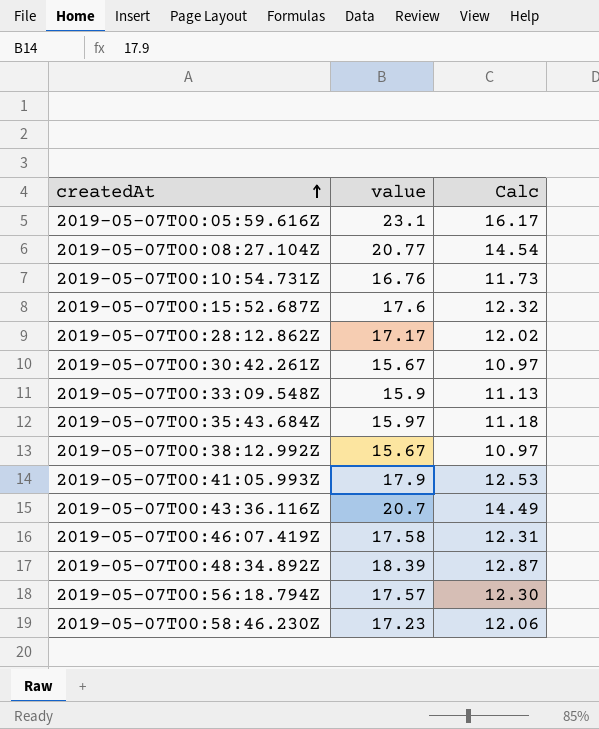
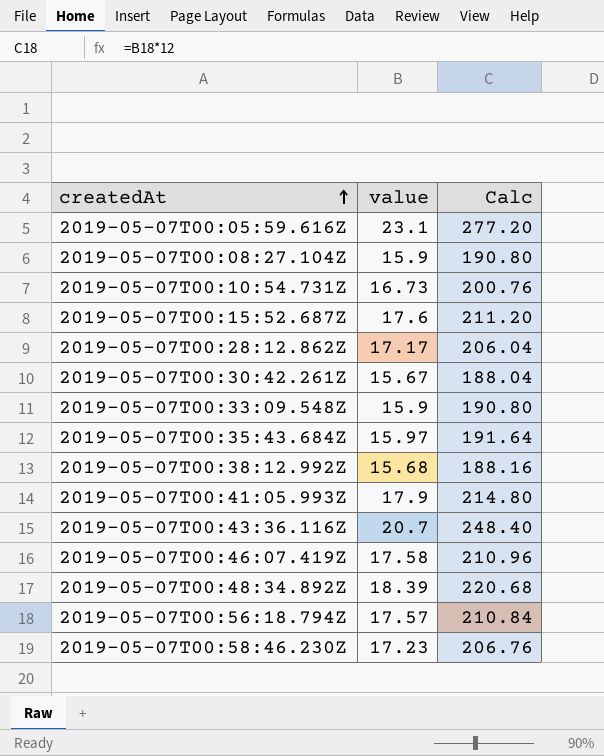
column Calc | formula: [value] * 0.7 -> [value] * 12
2019-05-07T00:08:27.104Z | value: 20.77 -> 15.9
2019-05-07T00:10:54.731Z | value: 16.76 -> 16.73
2019-05-07T00:38:12.992Z | value: 15.67 -> 15.68

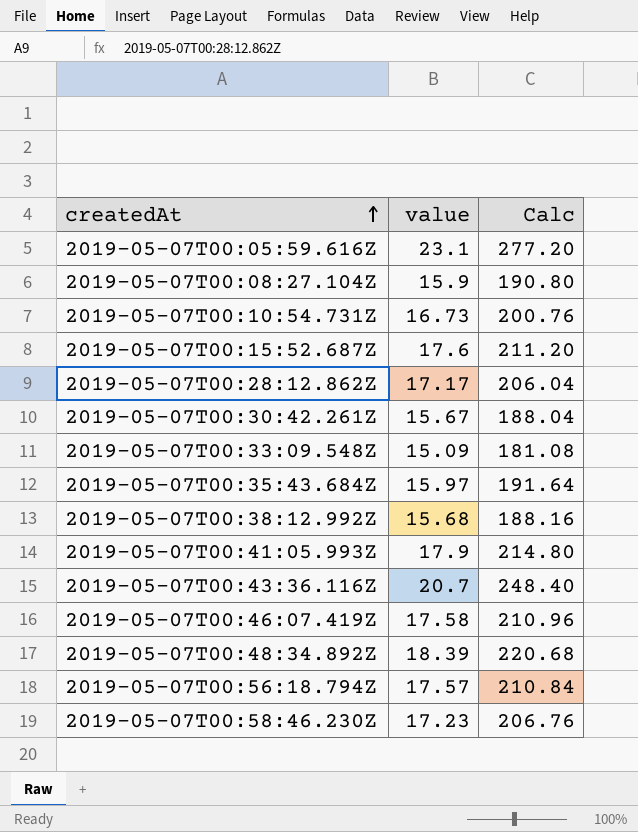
2019-05-07T00:33:09.548Z | value: 15.9 -> 15.09
2019-05-07T00:33:09.548Z | Calc: 190.80 -> 181.08

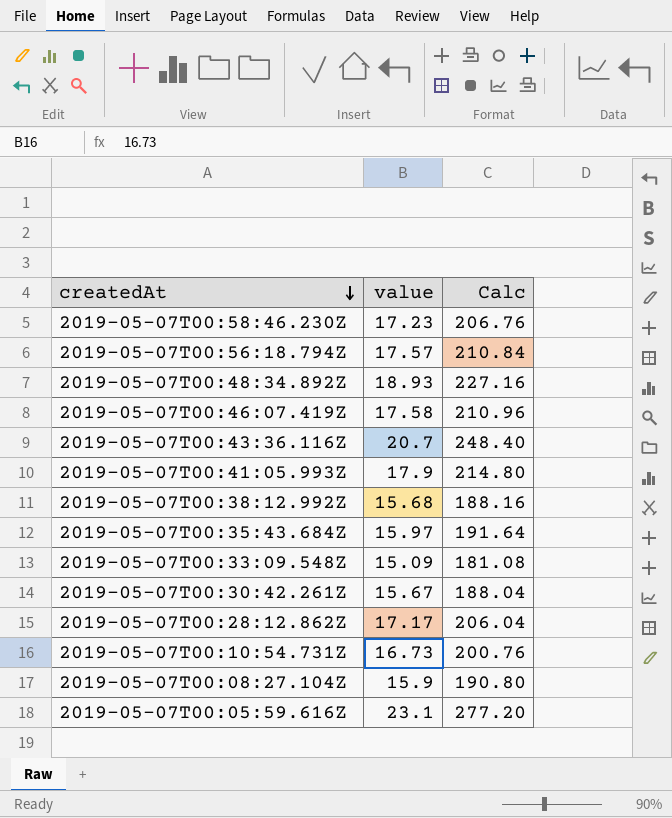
row order: createdAt ascending -> createdAt descending
row 2019-05-07T00:15:52.687Z: 17.6 | 211.20 -> none
2019-05-07T00:48:34.892Z | value: 18.39 -> 18.93
2019-05-07T00:48:34.892Z | Calc: 220.68 -> 227.16

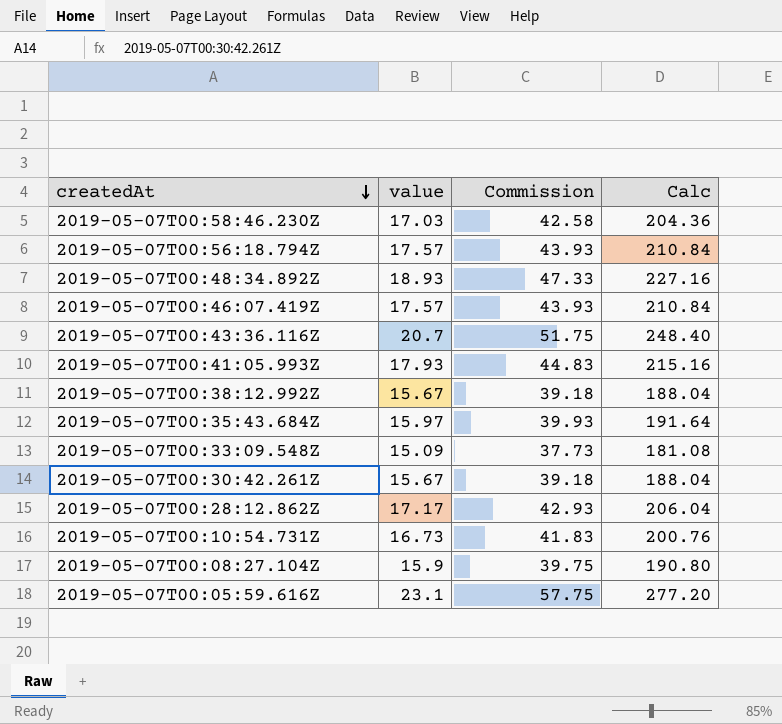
column Commission | formula: none -> [value] * 2.5
2019-05-07T00:58:46.230Z | value: 17.23 -> 17.03
2019-05-07T00:58:46.230Z | Calc: 206.76 -> 204.36
2019-05-07T00:46:07.419Z | value: 17.58 -> 17.57
2019-05-07T00:46:07.419Z | Calc: 210.96 -> 210.84
2019-05-07T00:41:05.993Z | value: 17.9 -> 17.93
2019-05-07T00:41:05.993Z | Calc: 214.80 -> 215.16
2019-05-07T00:38:12.992Z | value: 15.68 -> 15.67
2019-05-07T00:38:12.992Z | Calc: 188.16 -> 188.04

